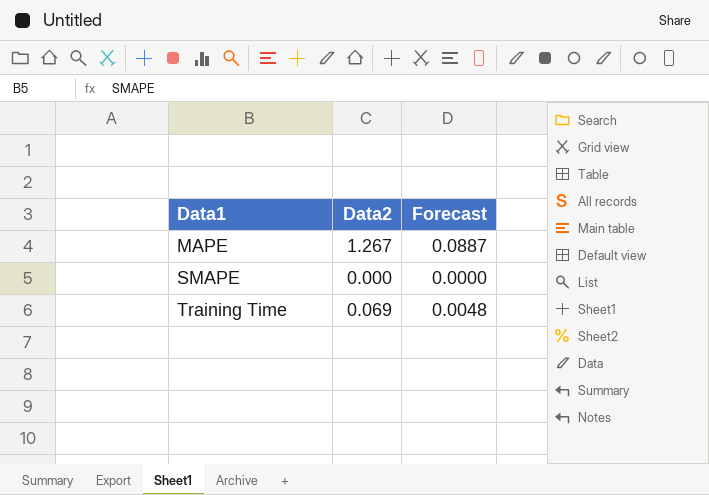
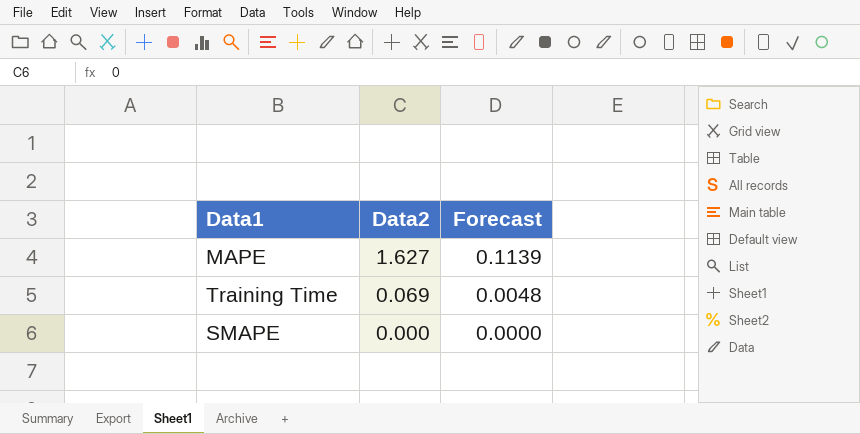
row order: Data1 ascending -> Data2 descending
MAPE | Data2: 1.267 -> 1.627
MAPE | Forecast: 0.0887 -> 0.1139

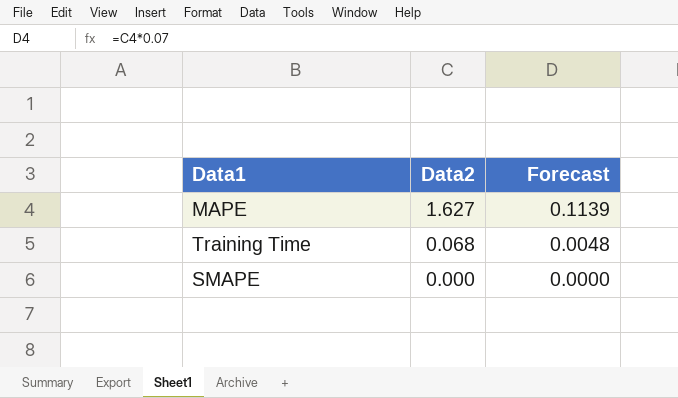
Training Time | Data2: 0.069 -> 0.068

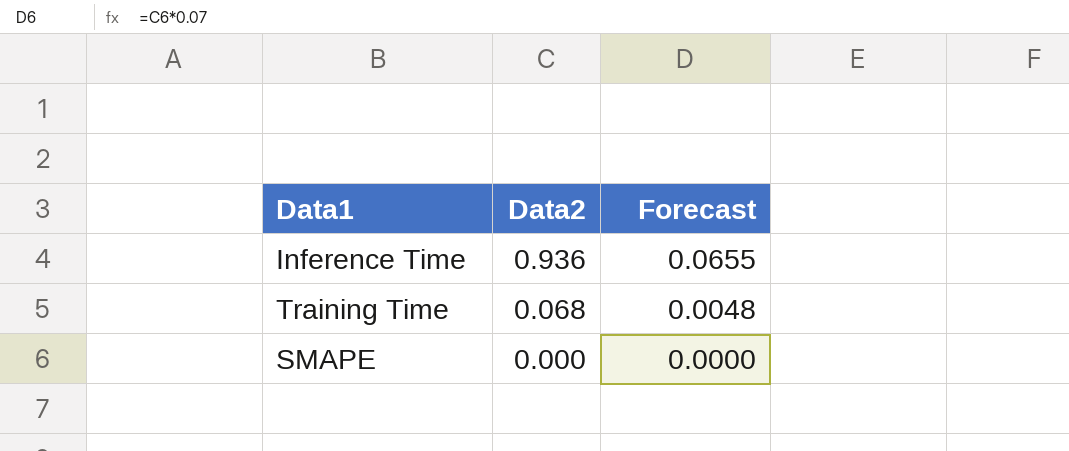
row MAPE: 1.627 | 0.1139 -> none
row Inference Time: none -> 0.936 | 0.0655

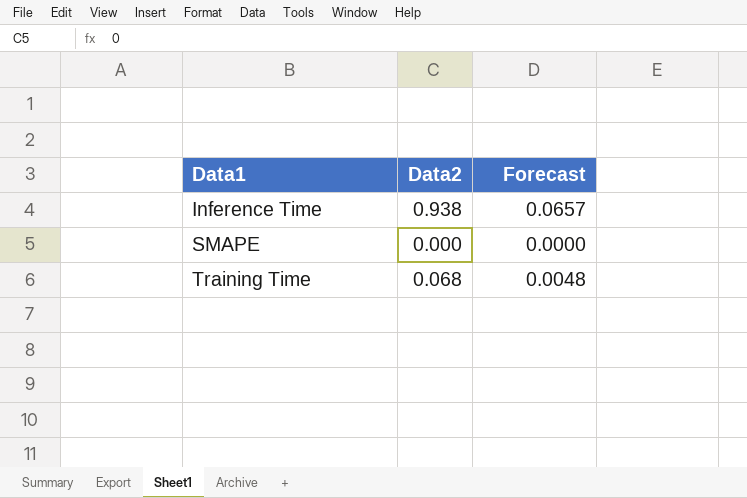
row order: Data2 descending -> Data1 ascending
Inference Time | Data2: 0.936 -> 0.938
Inference Time | Forecast: 0.0655 -> 0.0657

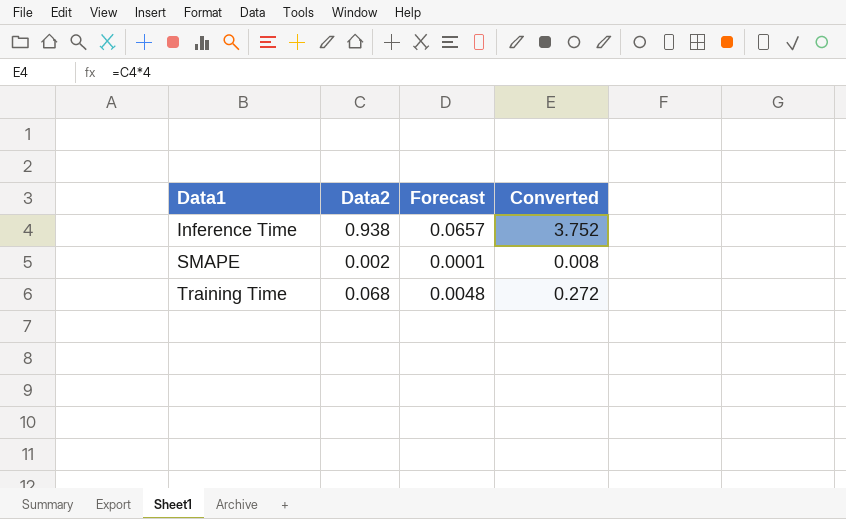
column Converted | formula: none -> [Data2] * 4
SMAPE | Data2: 0.000 -> 0.002
SMAPE | Forecast: 0.0000 -> 0.0001

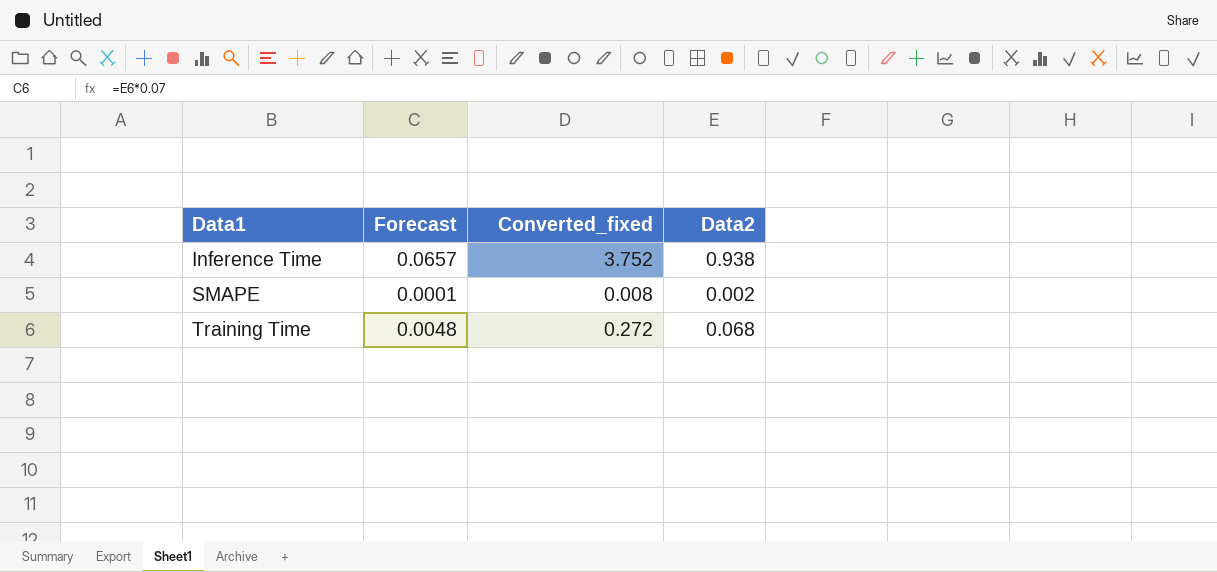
column name: Converted -> Converted_fixed
column Data2 | position: 2 -> 4

